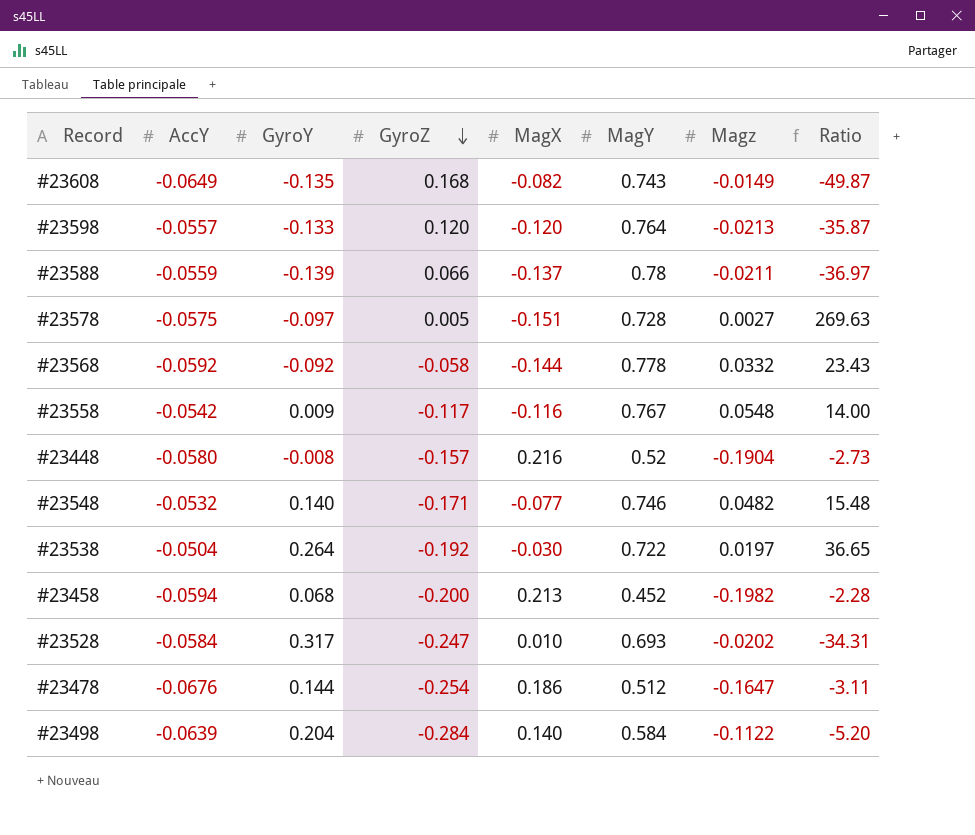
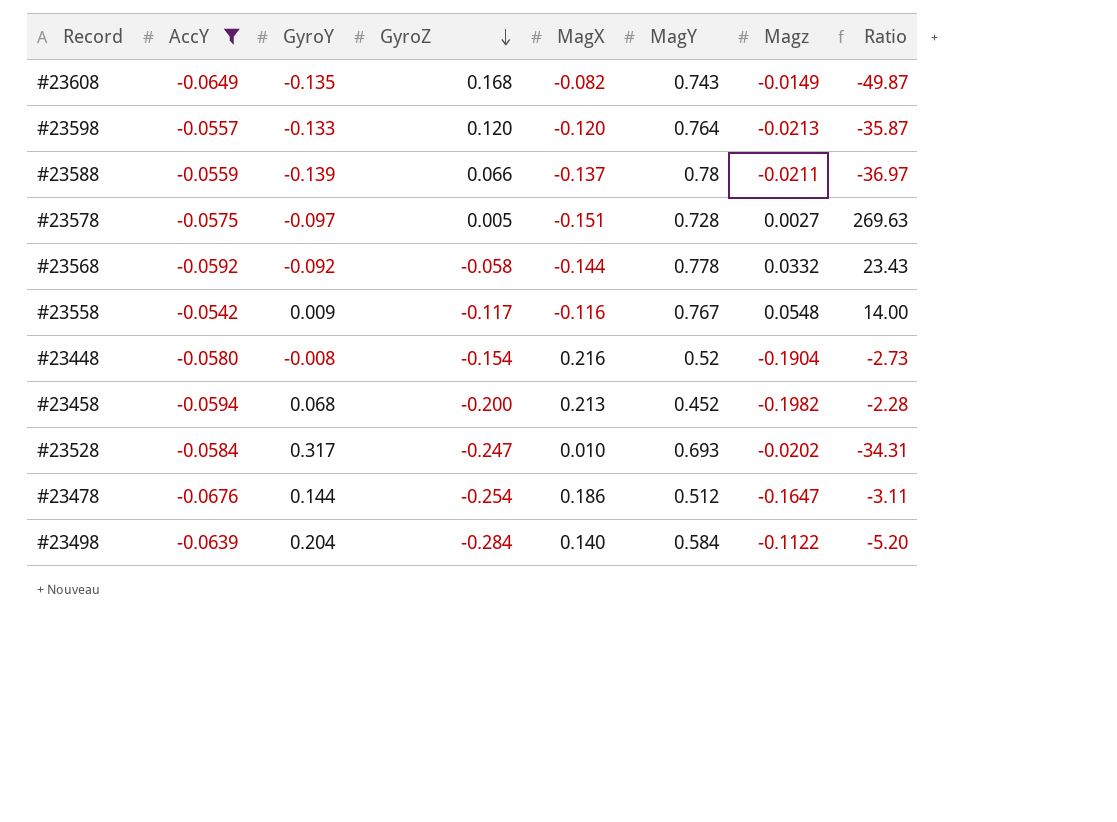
filter: none -> AccY <= -0.0542
#23448 | GyroZ: -0.157 -> -0.154

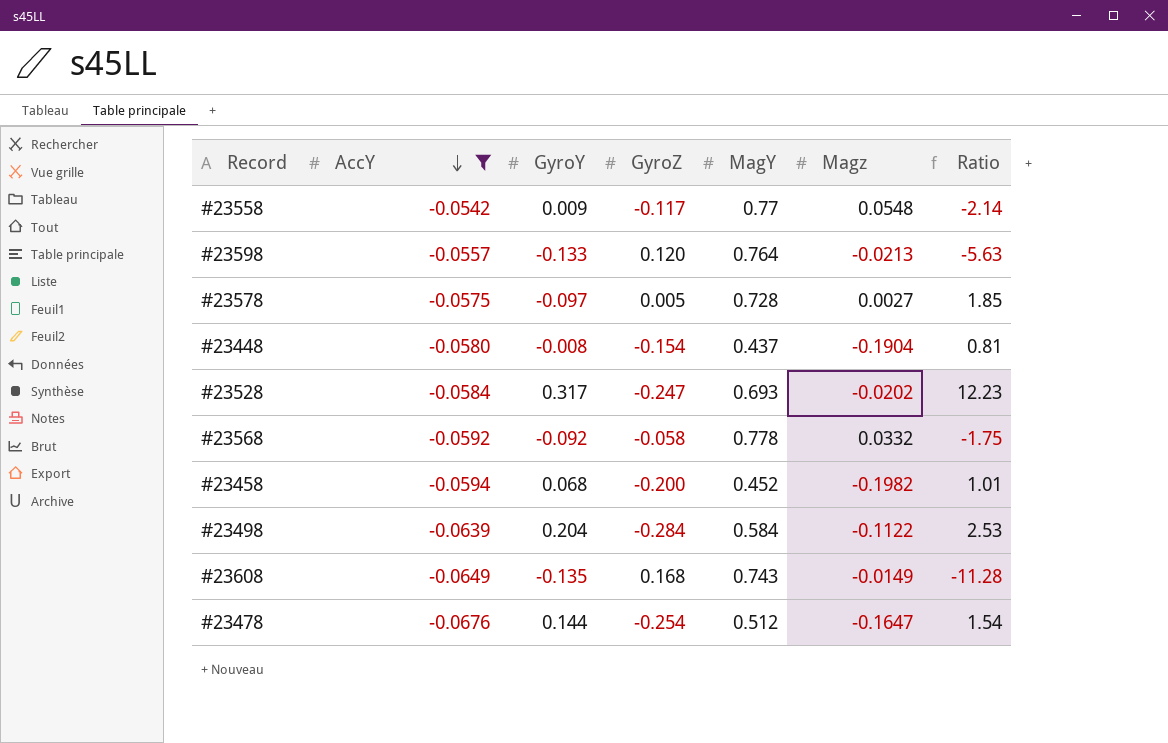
row order: GyroZ descending -> AccY descending
column MagX | position: 5 -> none
column Ratio | formula: [MagY] / [Magz] -> [GyroZ] / [Magz]
row #23588: -0.0559 | -0.139 | 0.066 | -0.137 | 0.78 | -0.0211 | -36.97 -> none
#23558 | MagY: 0.767 -> 0.77
#23448 | MagY: 0.52 -> 0.437

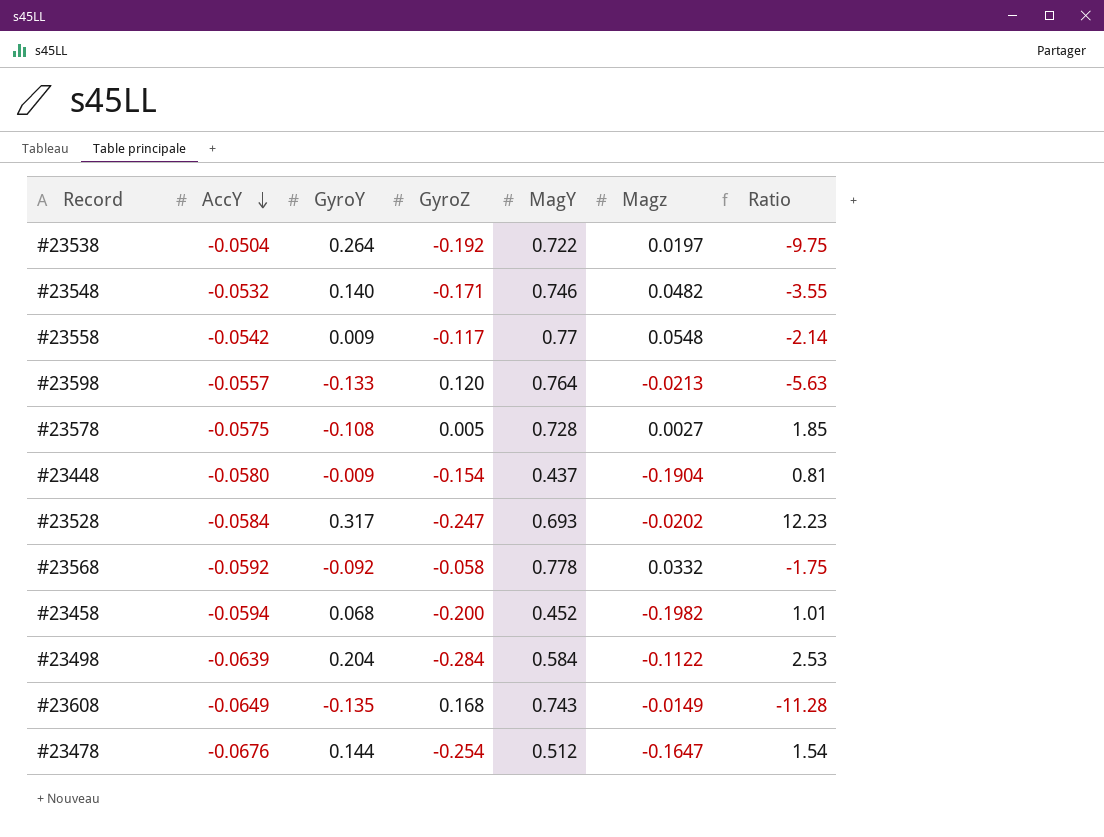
filter: AccY <= -0.0542 -> none
#23578 | GyroY: -0.097 -> -0.108
#23448 | GyroY: -0.008 -> -0.009

